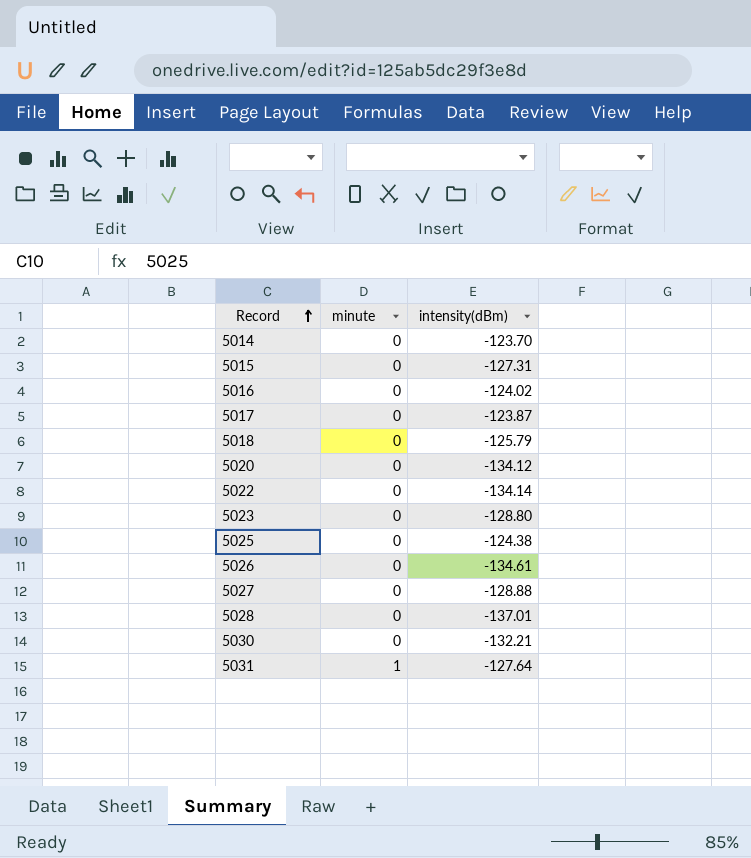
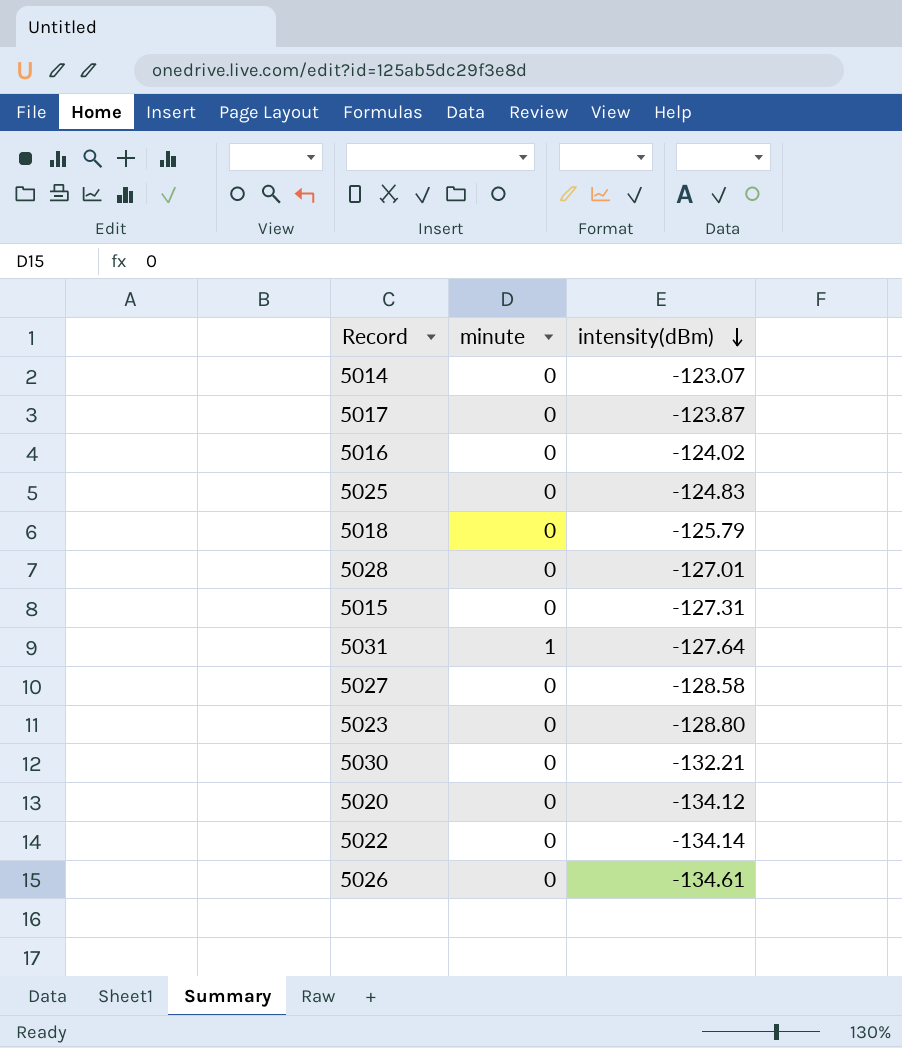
row order: Record ascending -> intensity(dBm) descending
5014 | intensity(dBm): -123.70 -> -123.07
5025 | intensity(dBm): -124.38 -> -124.83
5028 | intensity(dBm): -137.01 -> -127.01
5027 | intensity(dBm): -128.88 -> -128.58

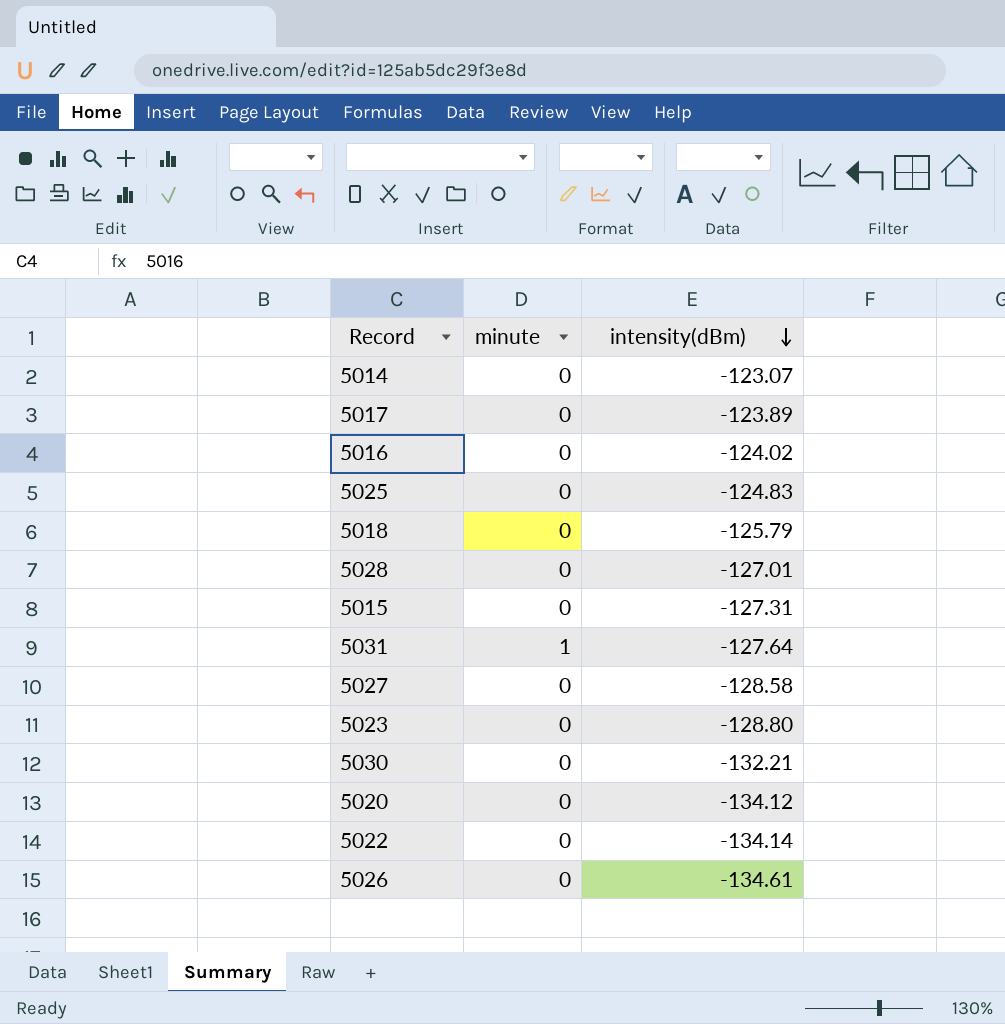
5017 | intensity(dBm): -123.87 -> -123.89

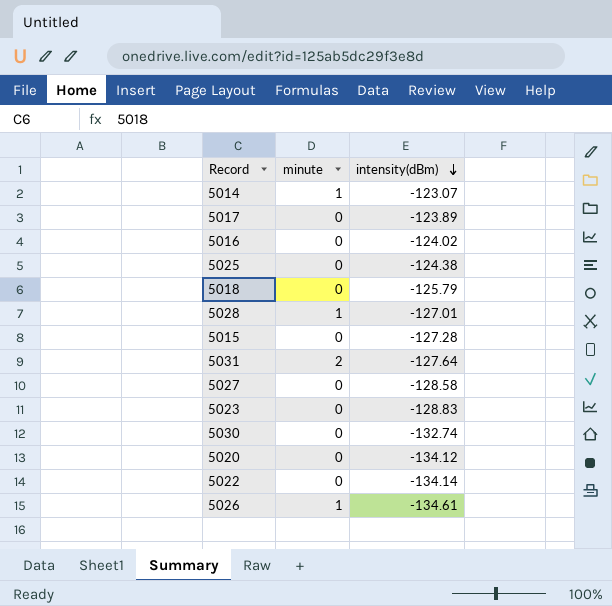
5014 | minute: 0 -> 1
5025 | intensity(dBm): -124.83 -> -124.38
5028 | minute: 0 -> 1
5015 | intensity(dBm): -127.31 -> -127.28
5031 | minute: 1 -> 2
5023 | intensity(dBm): -128.80 -> -128.83
5030 | intensity(dBm): -132.21 -> -132.74
5026 | minute: 0 -> 1

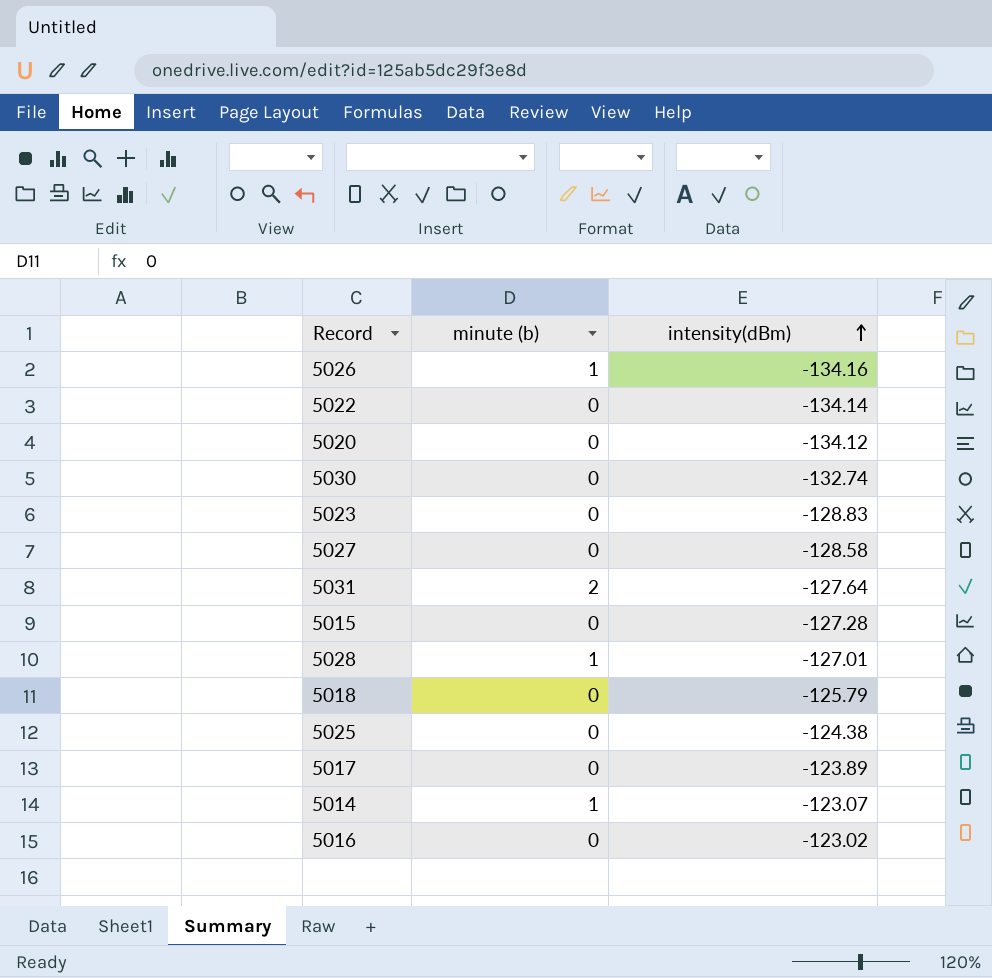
row order: intensity(dBm) descending -> intensity(dBm) ascending
column name: minute -> minute (b)
5026 | intensity(dBm): -134.61 -> -134.16
5016 | intensity(dBm): -124.02 -> -123.02

